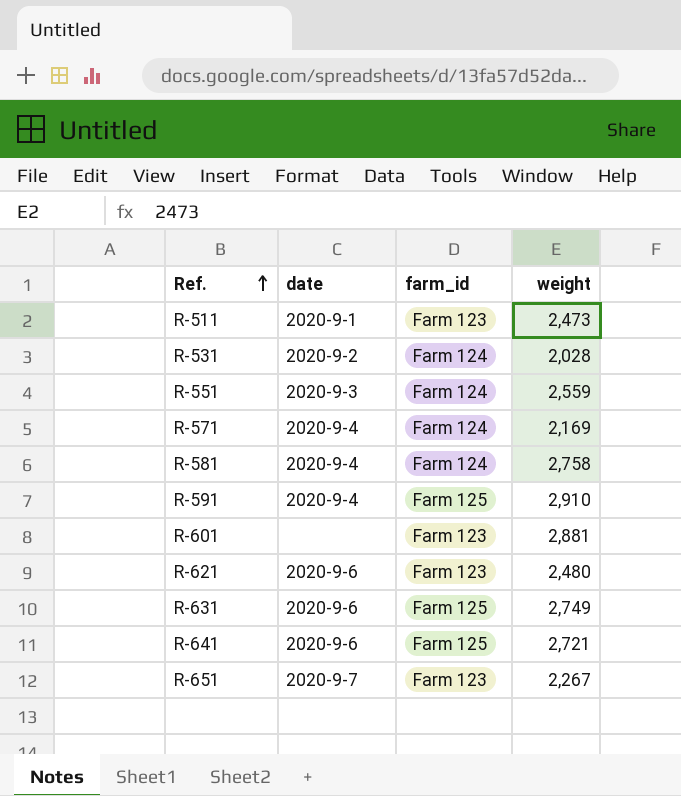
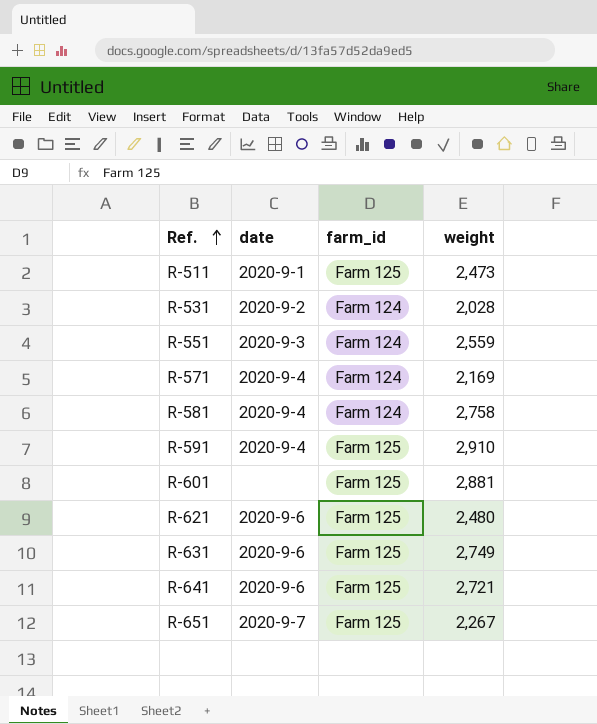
R-511 | farm_id: Farm 123 -> Farm 125
R-601 | farm_id: Farm 123 -> Farm 125
R-621 | farm_id: Farm 123 -> Farm 125
R-651 | farm_id: Farm 123 -> Farm 125

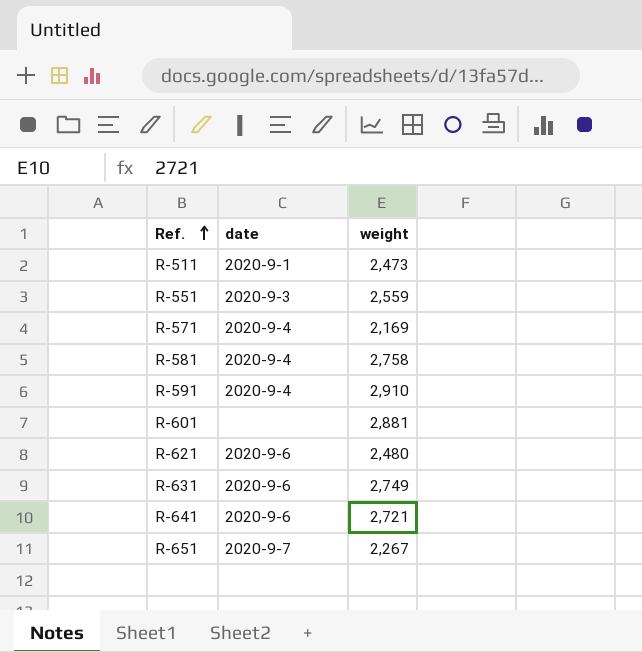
column farm_id | position: 3 -> none
row R-531: 2020-9-2 | Farm 124 | 2,028 -> none

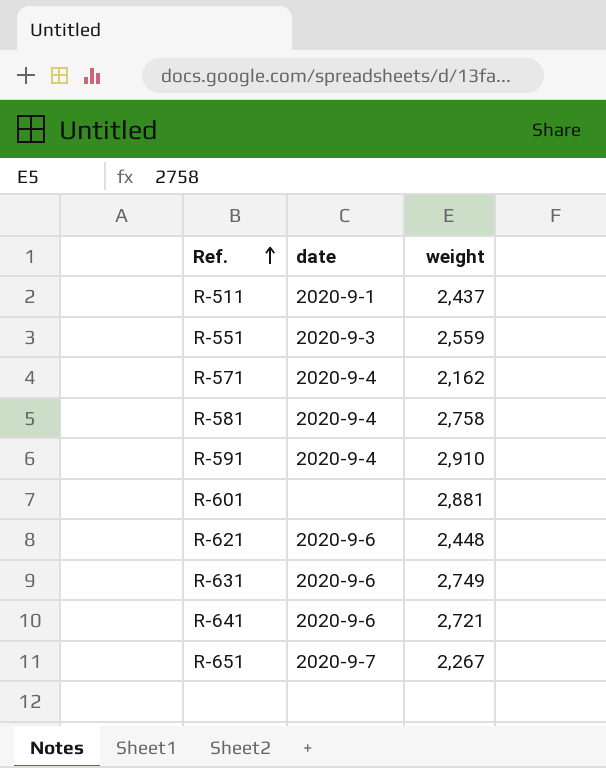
R-511 | weight: 2,473 -> 2,437
R-571 | weight: 2,169 -> 2,162
R-621 | weight: 2,480 -> 2,448

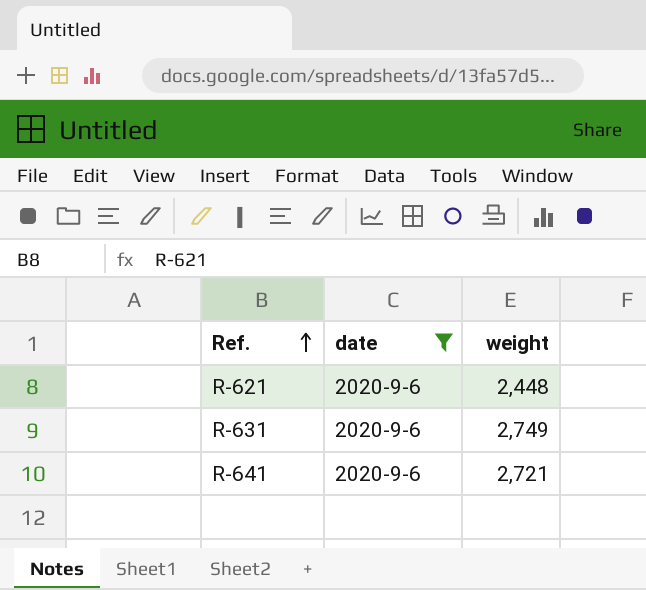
filter: none -> date = 2020-9-6

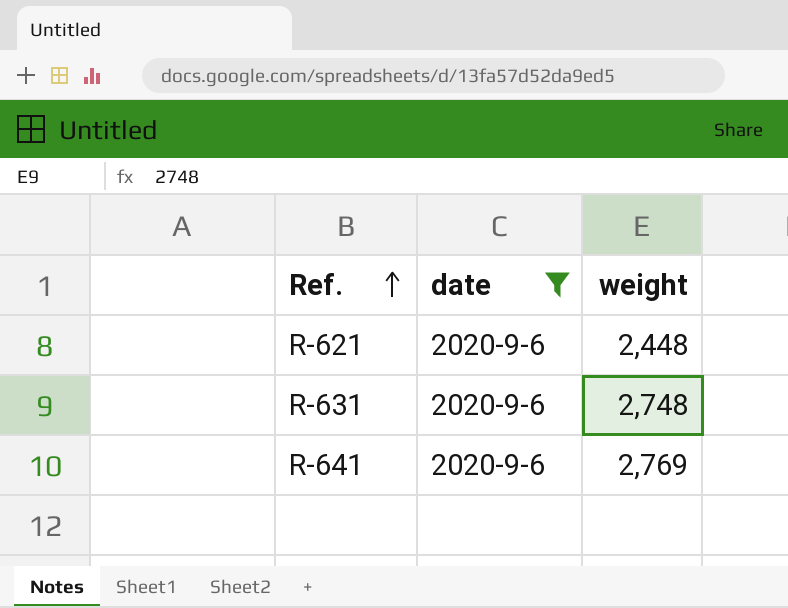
R-631 | weight: 2,749 -> 2,748
R-641 | weight: 2,721 -> 2,769

